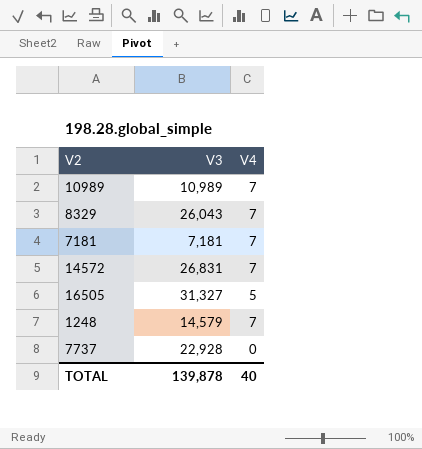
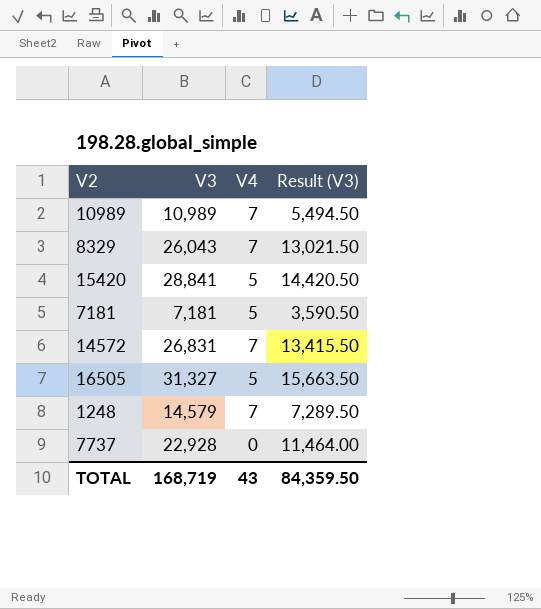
column Result (V3) | formula: none -> [V3] * 0.5
row 15420: none -> 28,841 | 5 | 14,420.50
7181 | V4: 7 -> 5
TOTAL | V3: 139,878 -> 168,719
TOTAL | V4: 40 -> 43

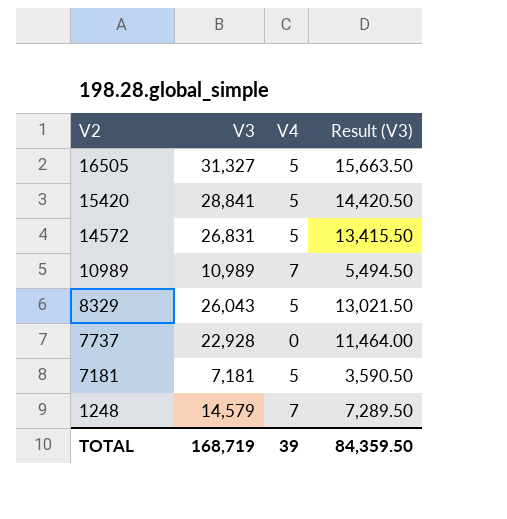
row order: none -> V2 descending
14572 | V4: 7 -> 5
8329 | V4: 7 -> 5
TOTAL | V4: 43 -> 39

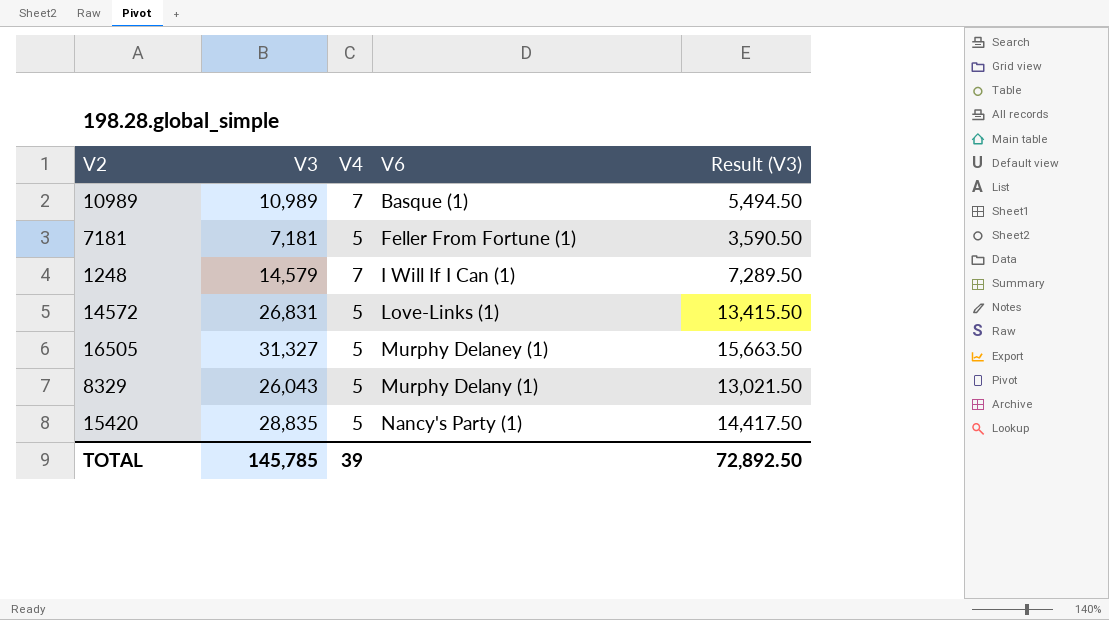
row order: V2 descending -> V6 ascending
column V6 | position: none -> 4
row 7737: 22,928 | 0 | 11,464.00 -> none
15420 | V3: 28,841 -> 28,835
15420 | Result (V3): 14,420.50 -> 14,417.50
TOTAL | V3: 168,719 -> 145,785
TOTAL | Result (V3): 84,359.50 -> 72,892.50

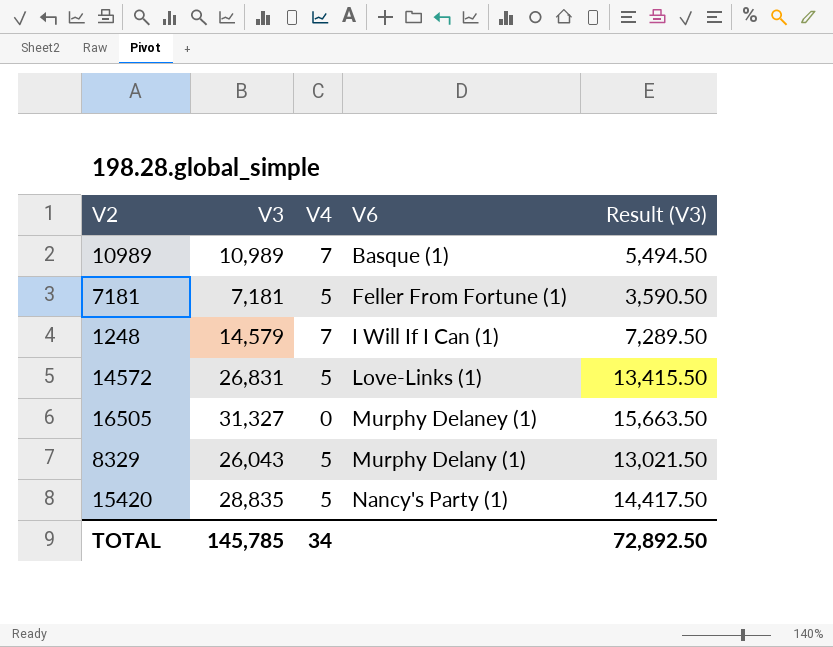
16505 | V4: 5 -> 0
TOTAL | V4: 39 -> 34

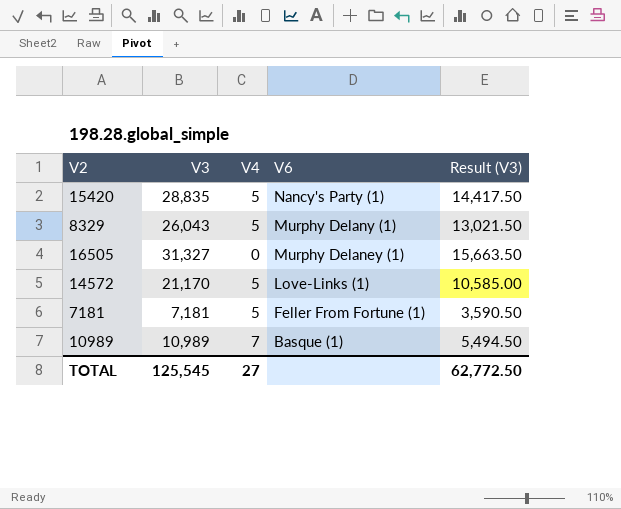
row order: V6 ascending -> V6 descending
row 1248: 14,579 | 7 | I Will If I Can (1) | 7,289.50 -> none
14572 | V3: 26,831 -> 21,170
14572 | Result (V3): 13,415.50 -> 10,585.00
TOTAL | V3: 145,785 -> 125,545
TOTAL | V4: 34 -> 27
TOTAL | Result (V3): 72,892.50 -> 62,772.50

